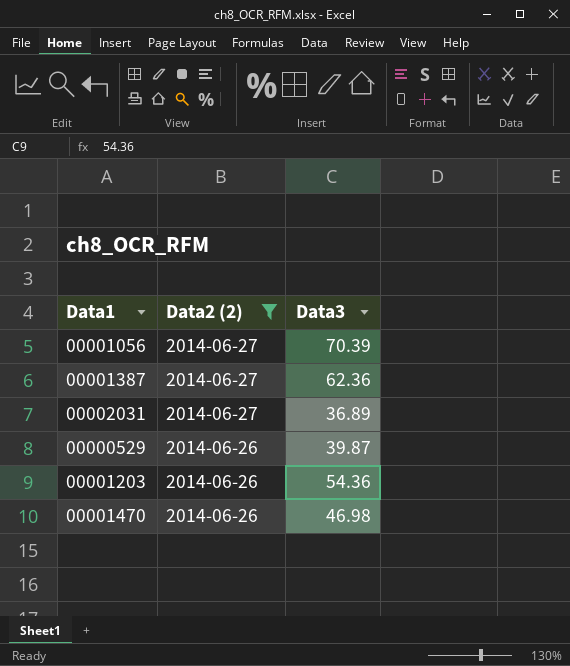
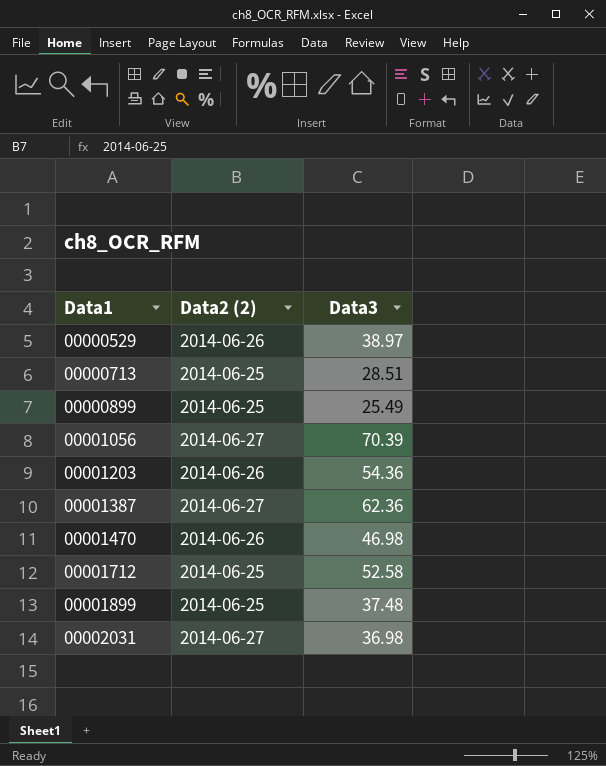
filter: Data2 (2) != 2014-06-25 -> none
row order: Data2 (2) descending -> Data1 ascending
00000529 | Data3: 39.87 -> 38.97
00002031 | Data3: 36.89 -> 36.98

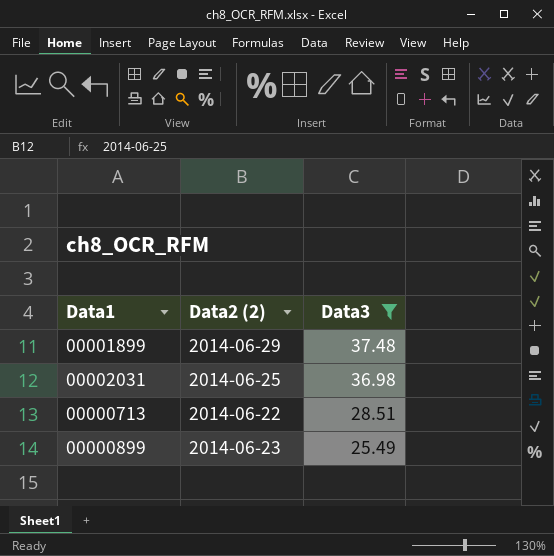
filter: none -> Data3 <= 37.48
row order: Data1 ascending -> Data3 descending
00001899 | Data2 (2): 2014-06-25 -> 2014-06-29
00002031 | Data2 (2): 2014-06-27 -> 2014-06-25
00000713 | Data2 (2): 2014-06-25 -> 2014-06-22
00000899 | Data2 (2): 2014-06-25 -> 2014-06-23

